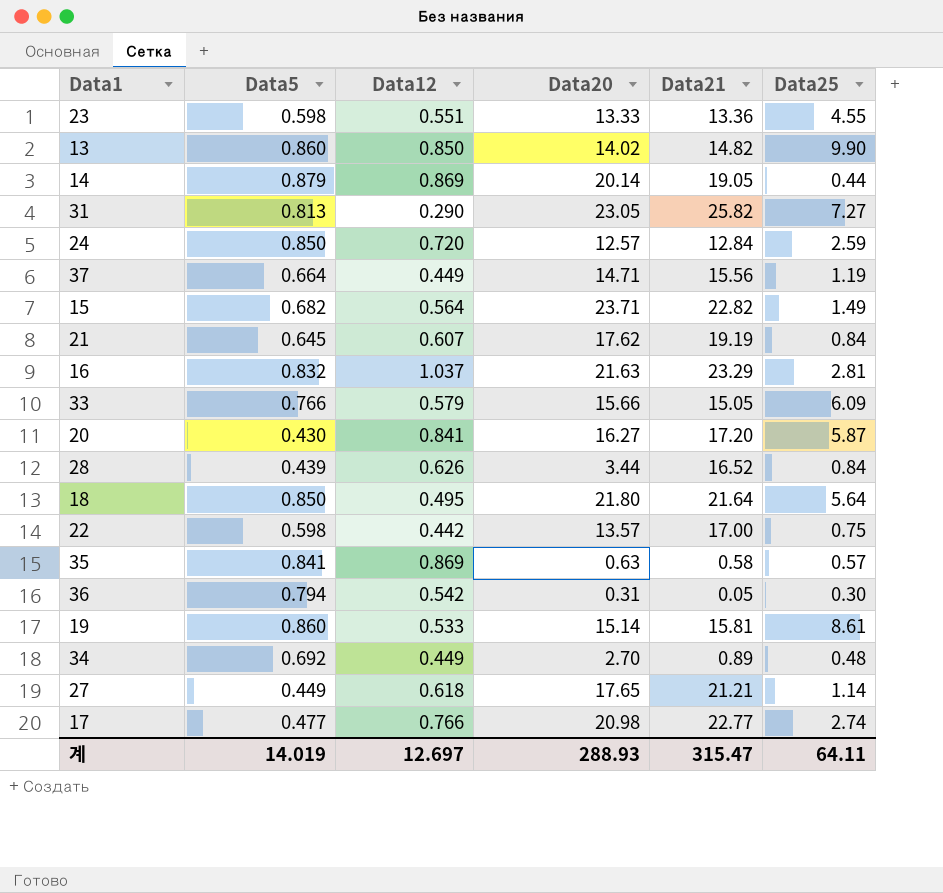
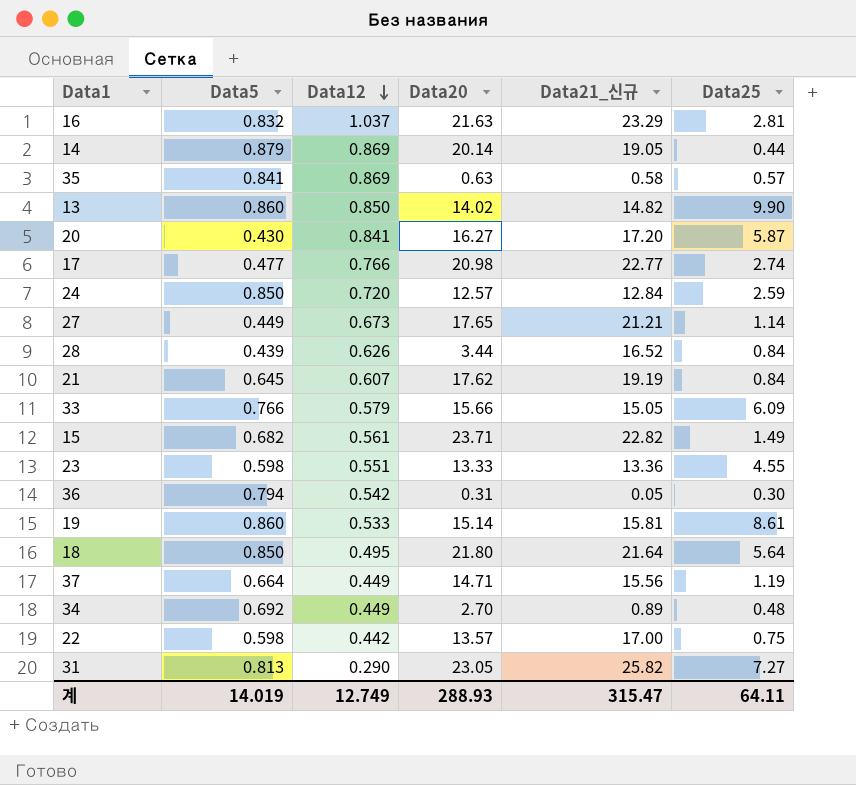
row order: none -> Data12 descending
column name: Data21 -> Data21_신규
27 | Data12: 0.618 -> 0.673
15 | Data12: 0.564 -> 0.561
계 | Data12: 12.697 -> 12.749

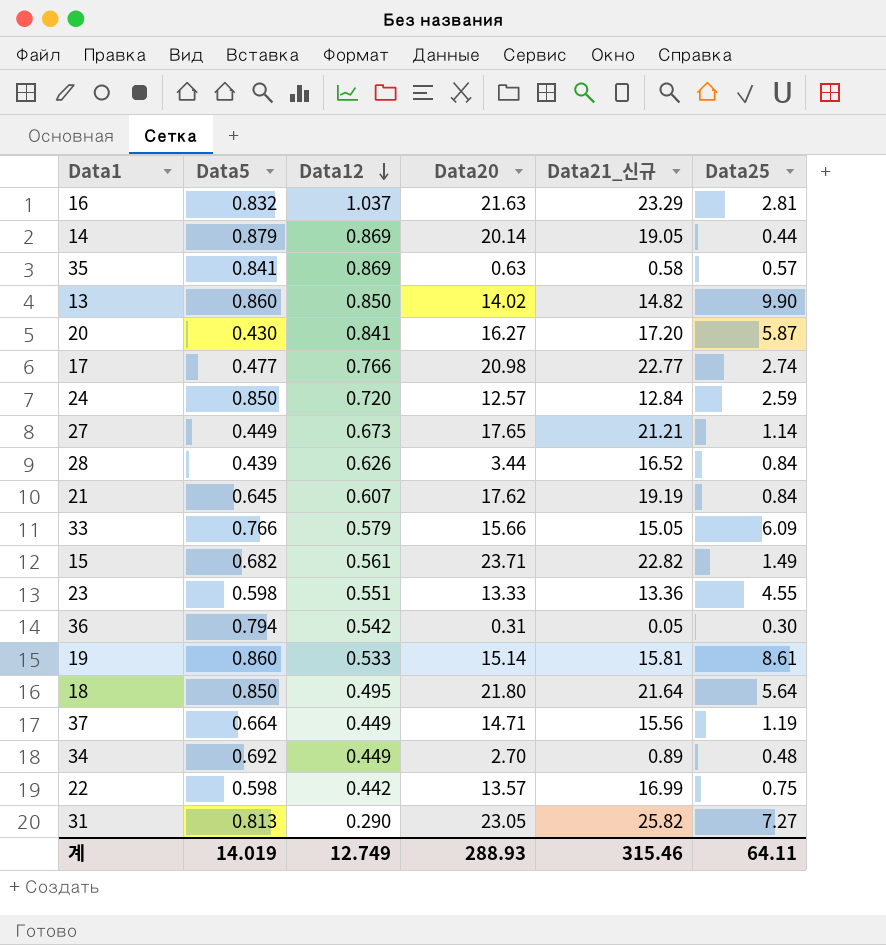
22 | Data21_신규: 17.00 -> 16.99
계 | Data21_신규: 315.47 -> 315.46

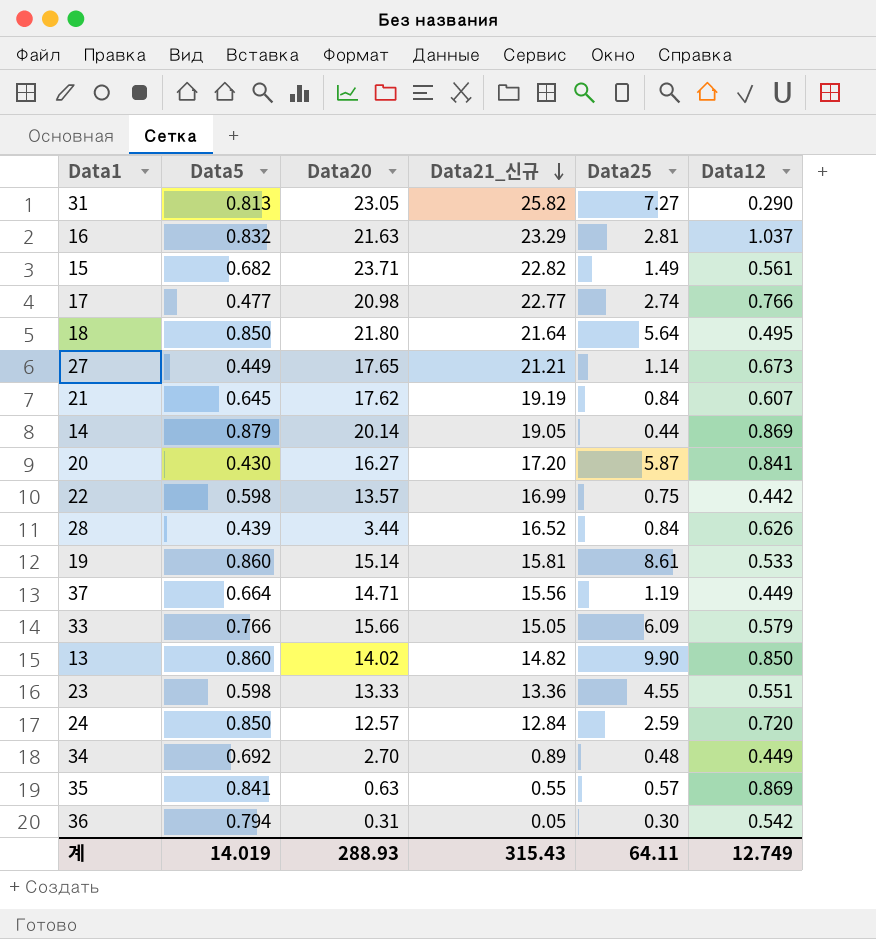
row order: Data12 descending -> Data21_신규 descending
column Data12 | position: 3 -> 6
35 | Data21_신규: 0.58 -> 0.55
계 | Data21_신규: 315.46 -> 315.43

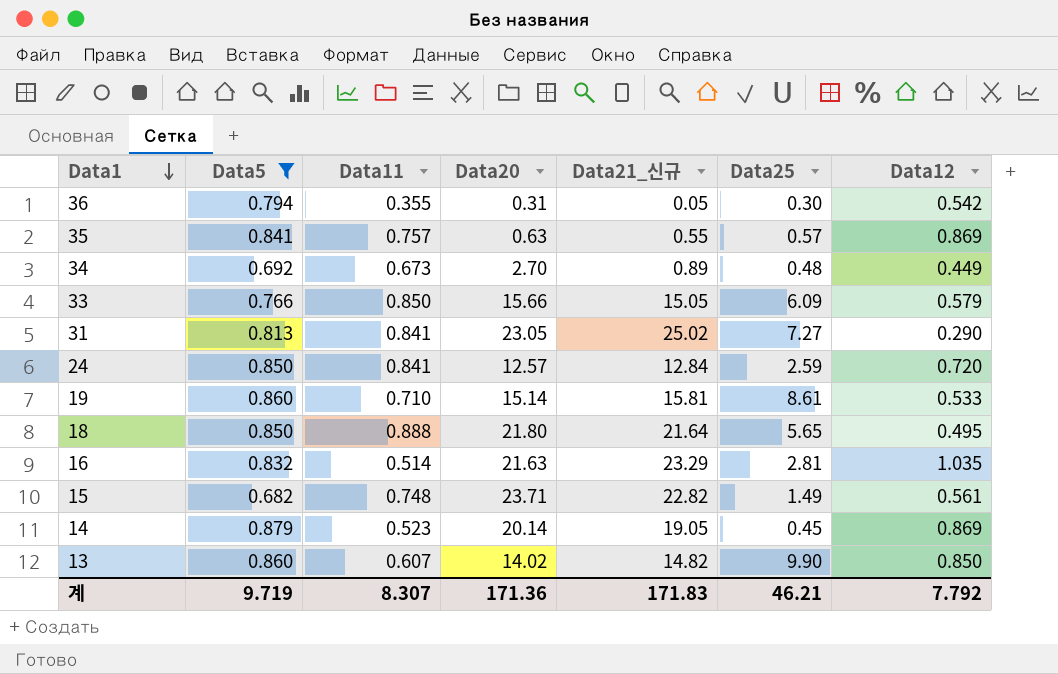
filter: none -> Data5 >= 0.682
row order: Data21_신규 descending -> Data1 descending
column Data11 | position: none -> 3
31 | Data21_신규: 25.82 -> 25.02
18 | Data25: 5.64 -> 5.65
16 | Data12: 1.037 -> 1.035
14 | Data25: 0.44 -> 0.45
계 | Data5: 14.019 -> 9.719
계 | Data20: 288.93 -> 171.36
계 | Data21_신규: 315.43 -> 171.83
계 | Data25: 64.11 -> 46.21
계 | Data12: 12.749 -> 7.792

